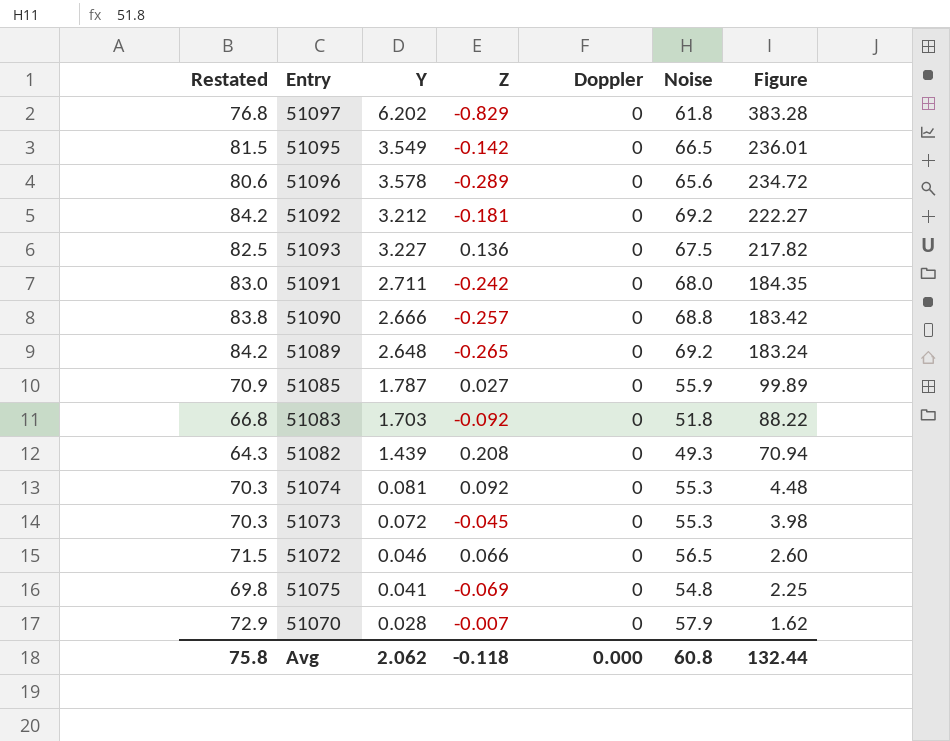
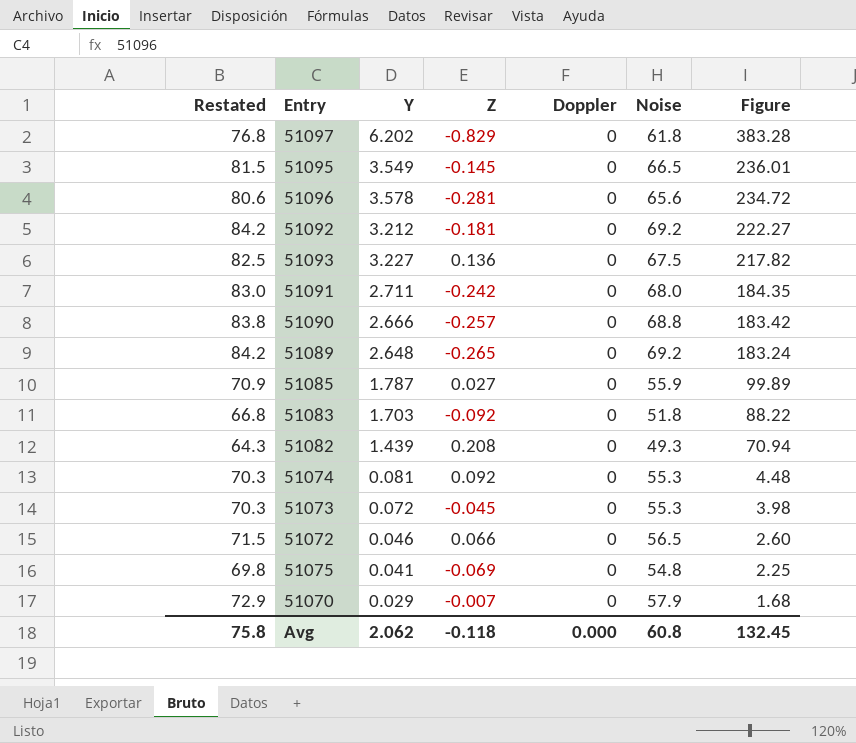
51095 | Z: -0.142 -> -0.145
51096 | Z: -0.289 -> -0.281
51070 | Y: 0.028 -> 0.029
51070 | Figure: 1.62 -> 1.68
Avg | Figure: 132.44 -> 132.45

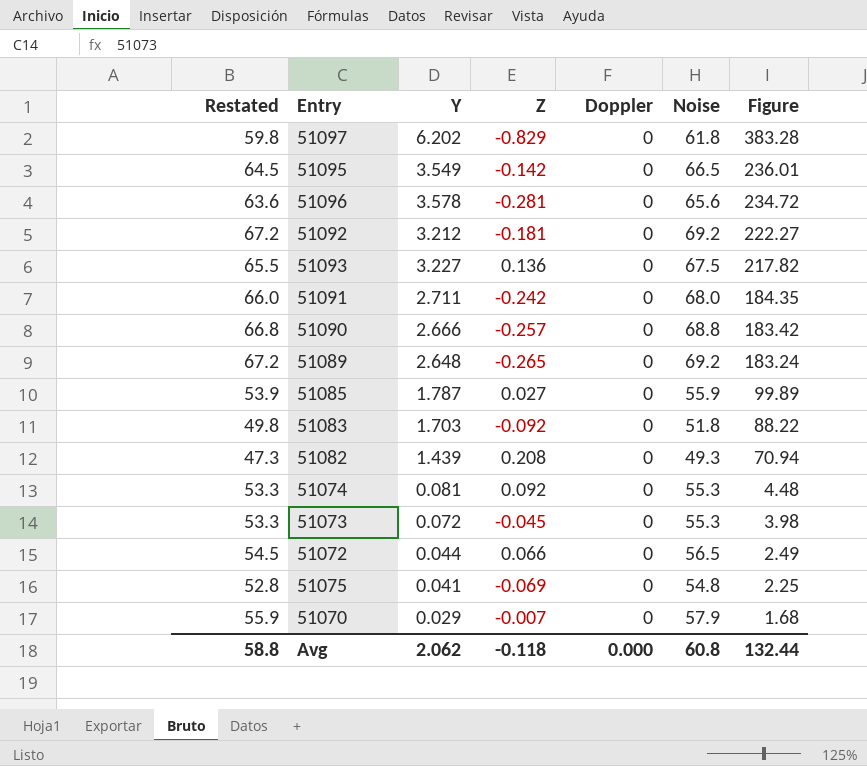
column Restated | formula: [Noise] + 15 -> [Noise] - 2
51095 | Z: -0.145 -> -0.142
51072 | Y: 0.046 -> 0.044
51072 | Figure: 2.60 -> 2.49
Avg | Restated: 75.8 -> 58.8
Avg | Figure: 132.45 -> 132.44

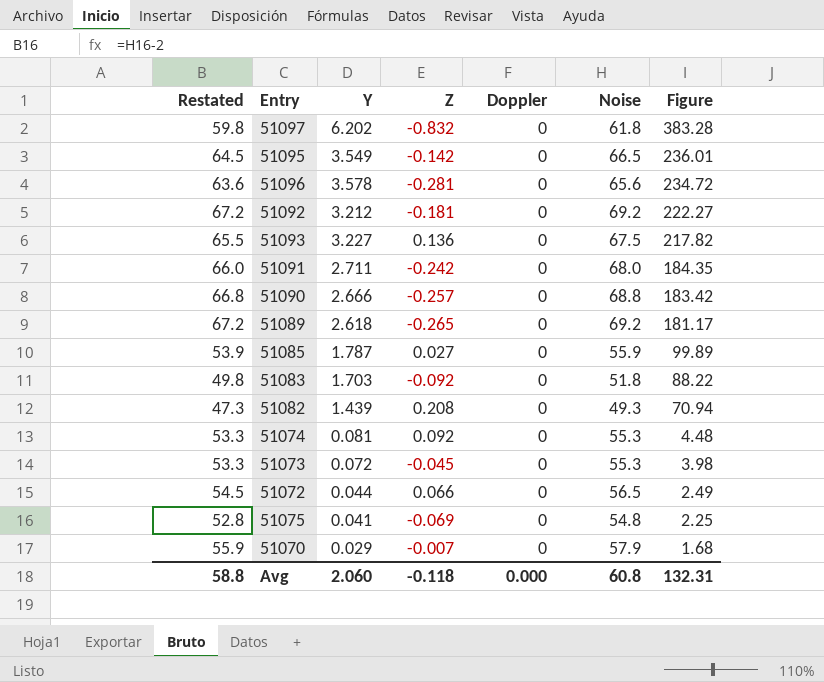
51097 | Z: -0.829 -> -0.832
51089 | Y: 2.648 -> 2.618
51089 | Figure: 183.24 -> 181.17
Avg | Y: 2.062 -> 2.060
Avg | Figure: 132.44 -> 132.31

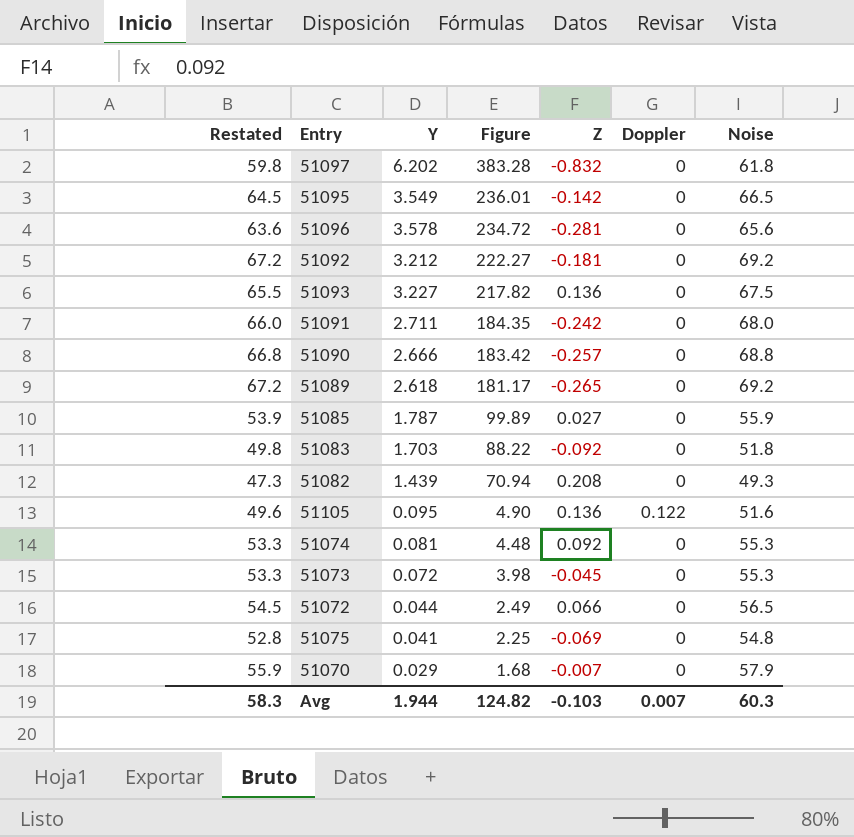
column Figure | position: 7 -> 4
row 51105: none -> 49.6 | 0.095 | 4.90 | 0.136 | 0.122 | 51.6
Avg | Restated: 58.8 -> 58.3
Avg | Y: 2.060 -> 1.944
Avg | Figure: 132.31 -> 124.82
Avg | Z: -0.118 -> -0.103
Avg | Doppler: 0.000 -> 0.007
Avg | Noise: 60.8 -> 60.3

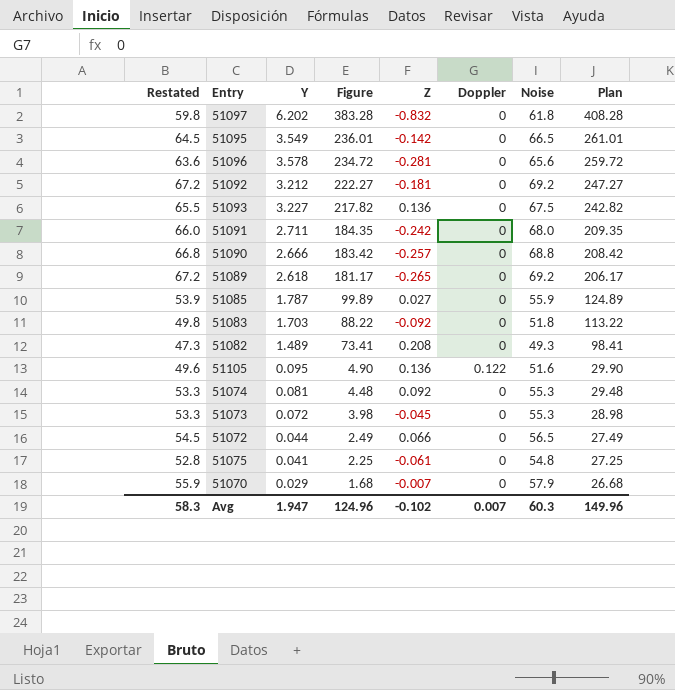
column Plan | formula: none -> [Figure] + 25
51082 | Y: 1.439 -> 1.489
51082 | Figure: 70.94 -> 73.41
51075 | Z: -0.069 -> -0.061
Avg | Y: 1.944 -> 1.947
Avg | Figure: 124.82 -> 124.96
Avg | Z: -0.103 -> -0.102

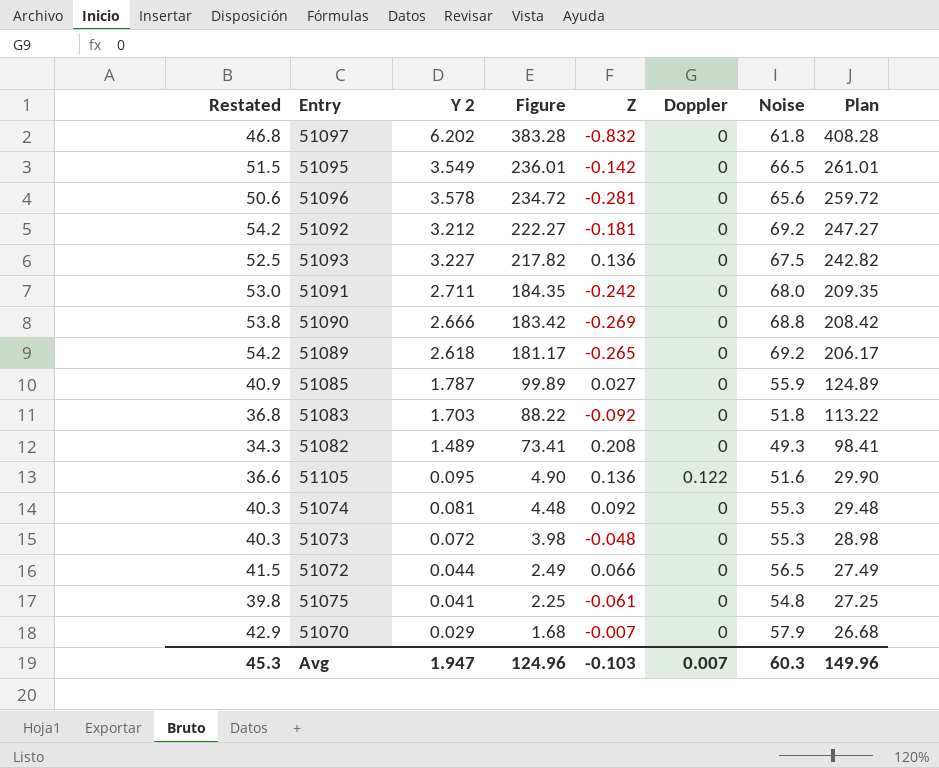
column Restated | formula: [Noise] - 2 -> [Noise] - 15
column name: Y -> Y 2
51090 | Z: -0.257 -> -0.269
51073 | Z: -0.045 -> -0.048
Avg | Restated: 58.3 -> 45.3
Avg | Z: -0.102 -> -0.103

